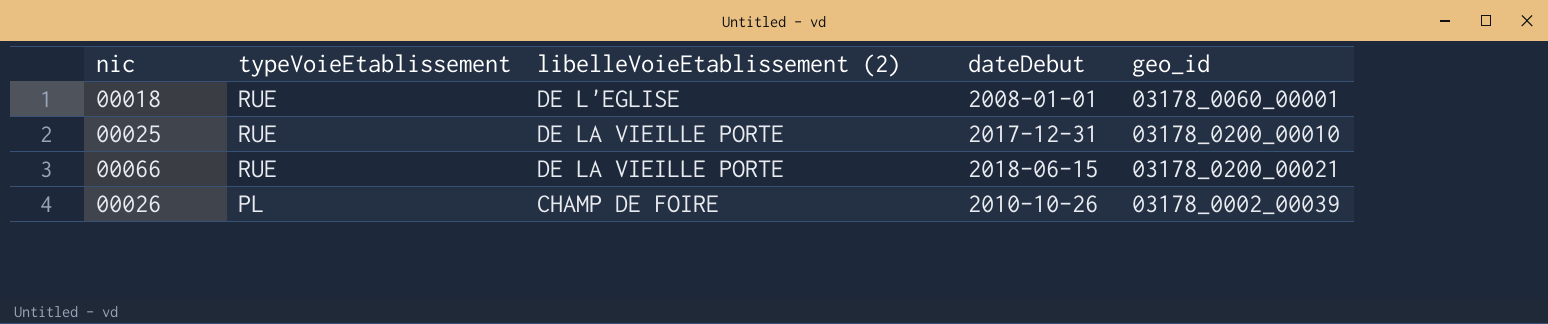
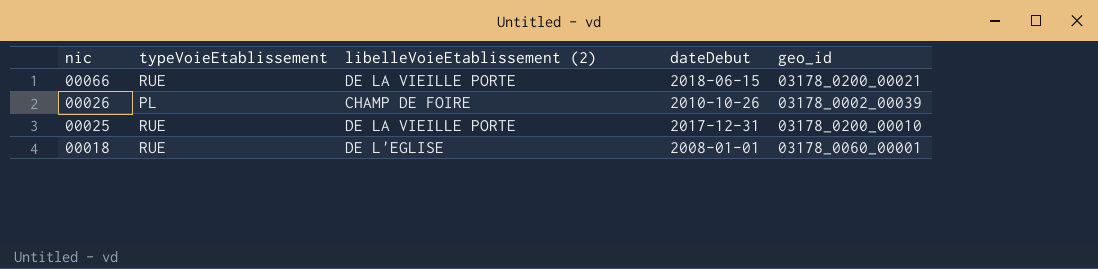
row order: typeVoieEtablissement descending -> nic descending

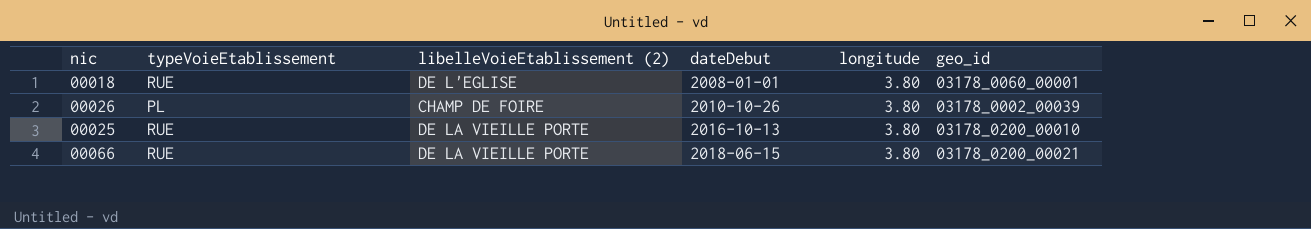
row order: nic descending -> dateDebut ascending
column longitude | position: none -> 5
00025 | dateDebut: 2017-12-31 -> 2016-10-13

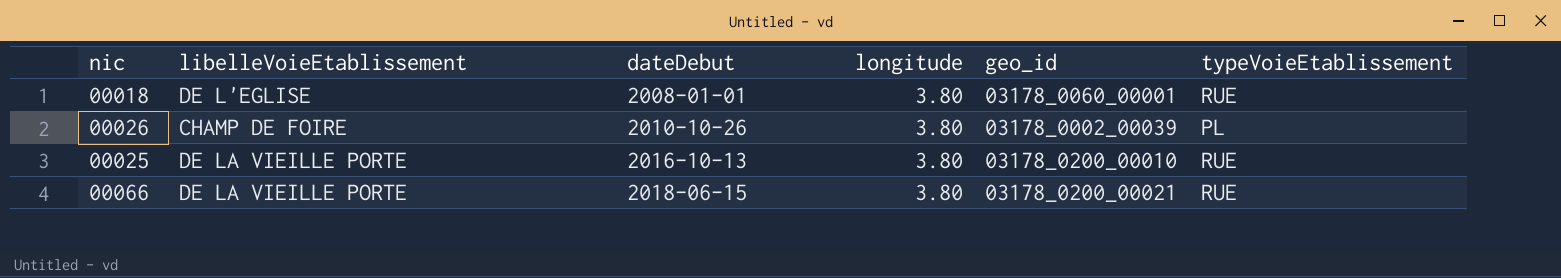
column name: libelleVoieEtablissement (2) -> libelleVoieEtablissement
column typeVoieEtablissement | position: 2 -> 6

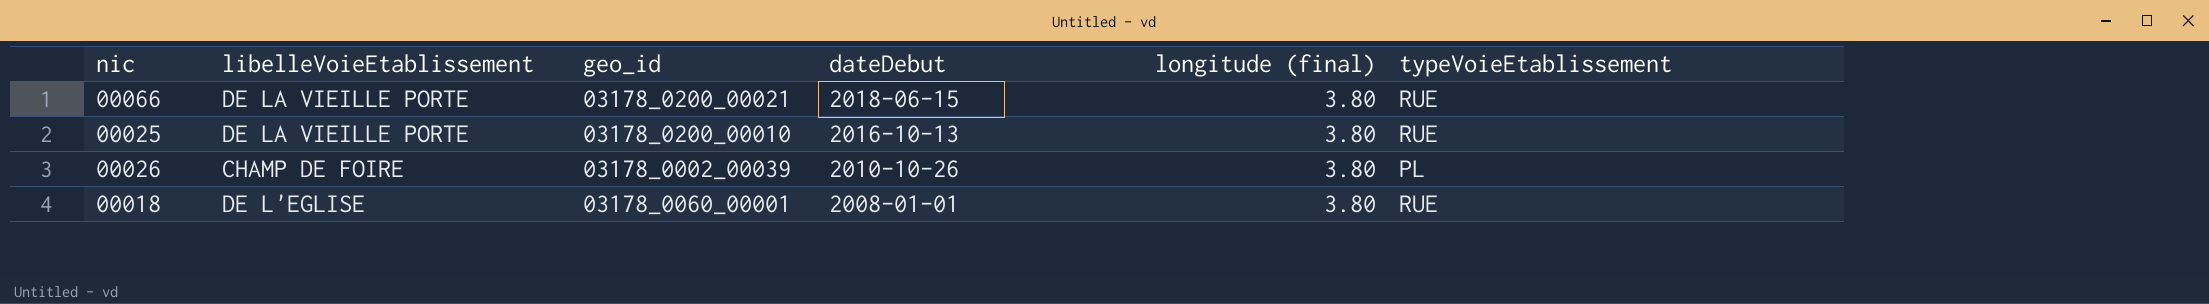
row order: dateDebut ascending -> dateDebut descending
column geo_id | position: 5 -> 3
column name: longitude -> longitude (final)

